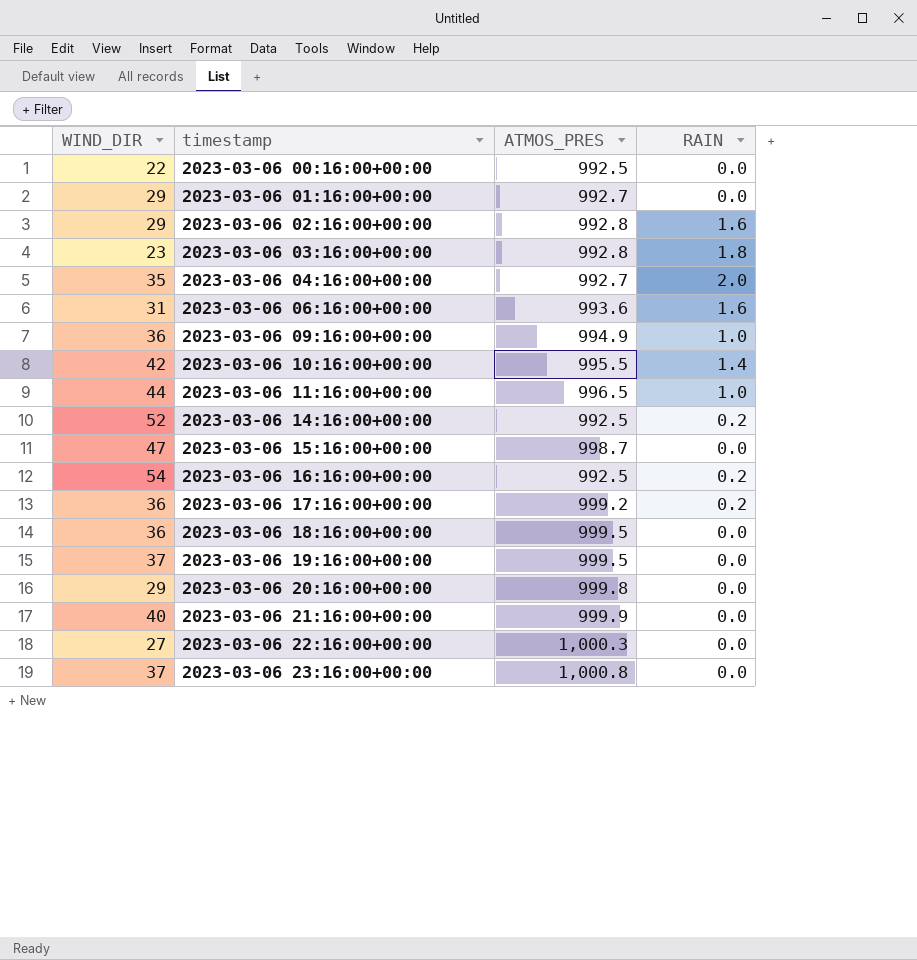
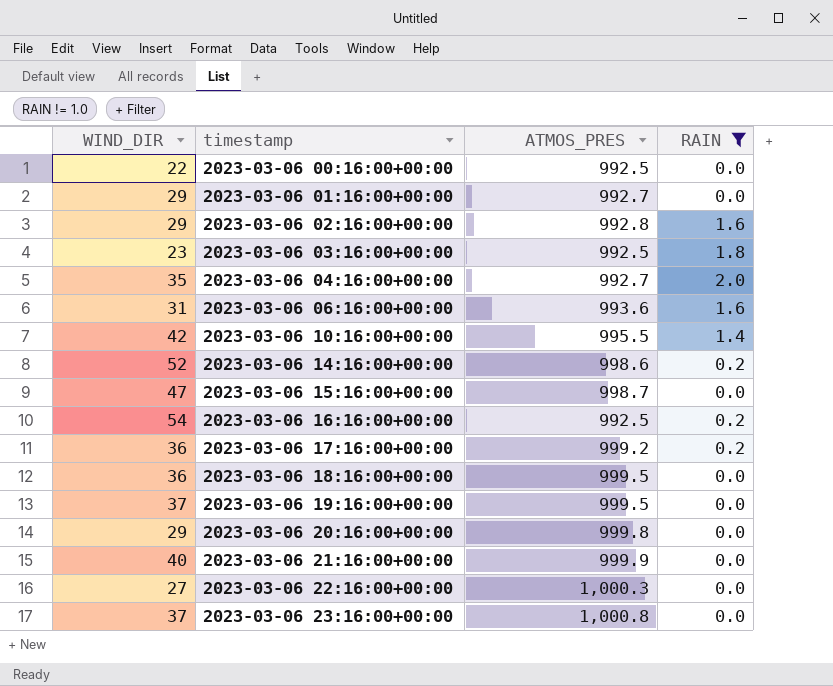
filter: none -> RAIN != 1.0
2023-03-06 03:16:00+00:00 | ATMOS_PRES: 992.8 -> 992.5
2023-03-06 14:16:00+00:00 | ATMOS_PRES: 992.5 -> 998.6

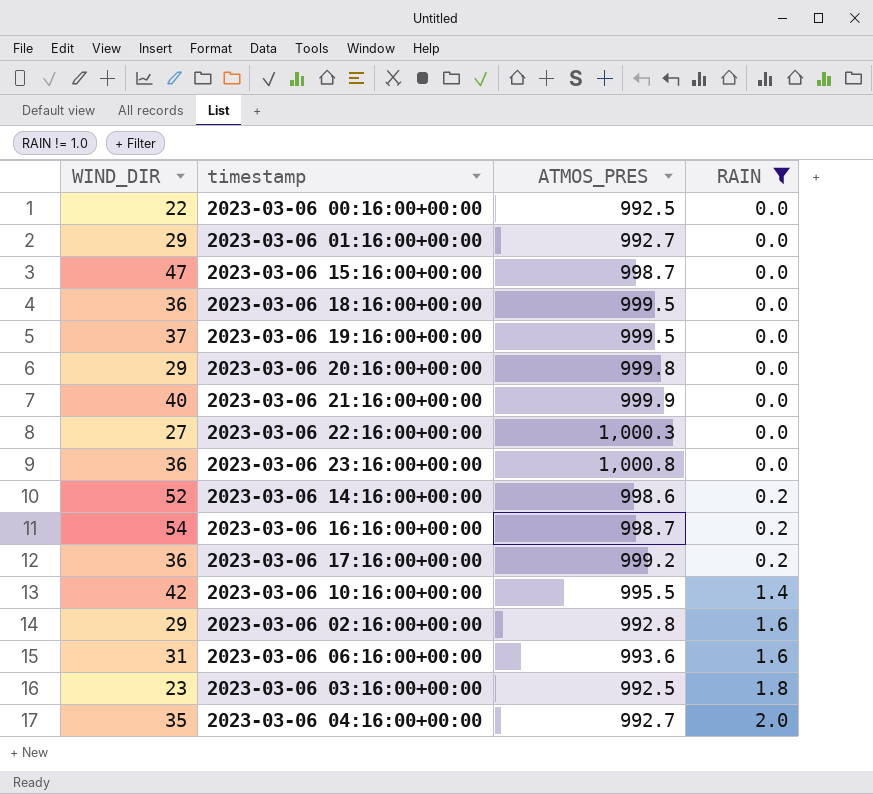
row order: timestamp ascending -> RAIN ascending
2023-03-06 23:16:00+00:00 | WIND_DIR: 37 -> 36
2023-03-06 16:16:00+00:00 | ATMOS_PRES: 992.5 -> 998.7

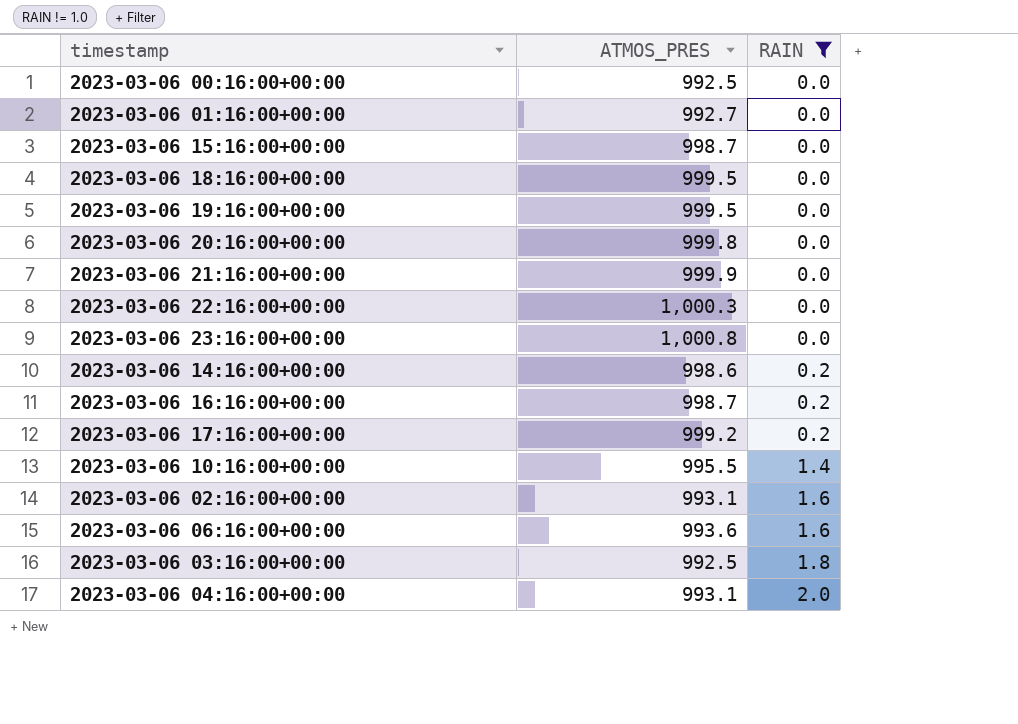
column WIND_DIR | position: 1 -> none
2023-03-06 02:16:00+00:00 | ATMOS_PRES: 992.8 -> 993.1
2023-03-06 04:16:00+00:00 | ATMOS_PRES: 992.7 -> 993.1

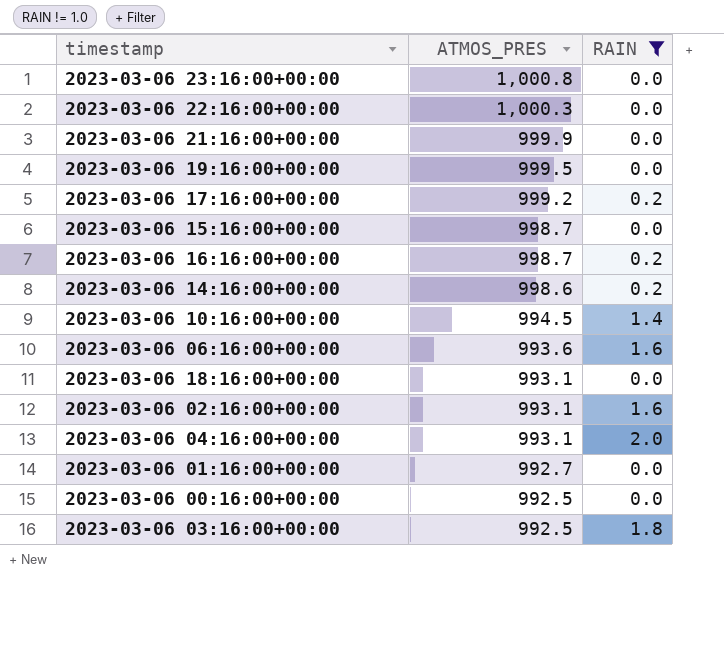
row order: RAIN ascending -> ATMOS_PRES descending
row 2023-03-06 20:16:00+00:00: 999.8 | 0.0 -> none
2023-03-06 10:16:00+00:00 | ATMOS_PRES: 995.5 -> 994.5
2023-03-06 18:16:00+00:00 | ATMOS_PRES: 999.5 -> 993.1

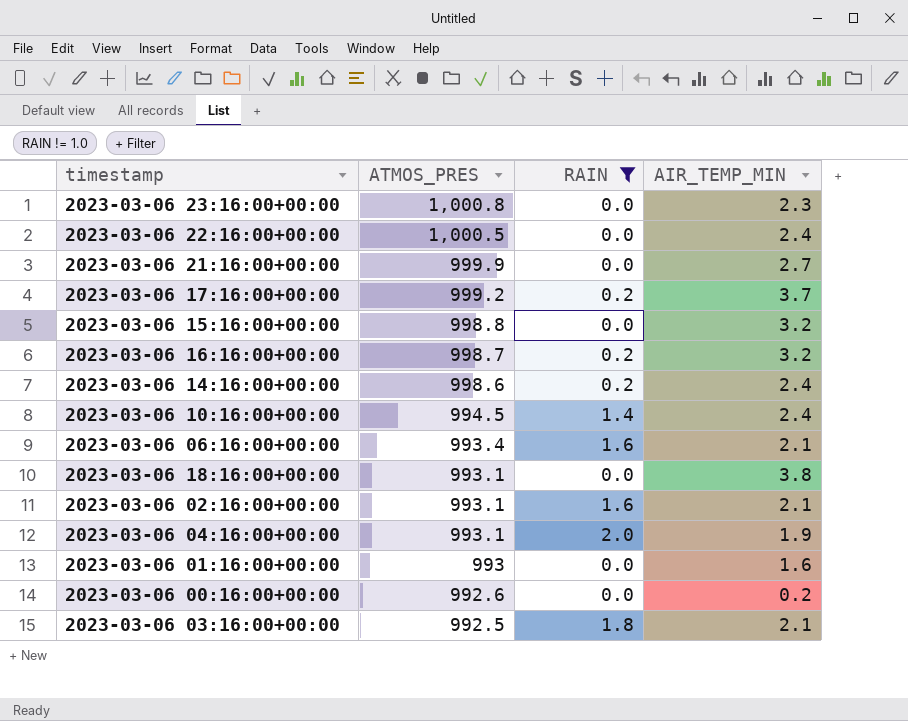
column AIR_TEMP_MIN | position: none -> 4
row 2023-03-06 19:16:00+00:00: 999.5 | 0.0 -> none
2023-03-06 22:16:00+00:00 | ATMOS_PRES: 1,000.3 -> 1,000.5
2023-03-06 15:16:00+00:00 | ATMOS_PRES: 998.7 -> 998.8
2023-03-06 06:16:00+00:00 | ATMOS_PRES: 993.6 -> 993.4
2023-03-06 01:16:00+00:00 | ATMOS_PRES: 992.7 -> 993
2023-03-06 00:16:00+00:00 | ATMOS_PRES: 992.5 -> 992.6

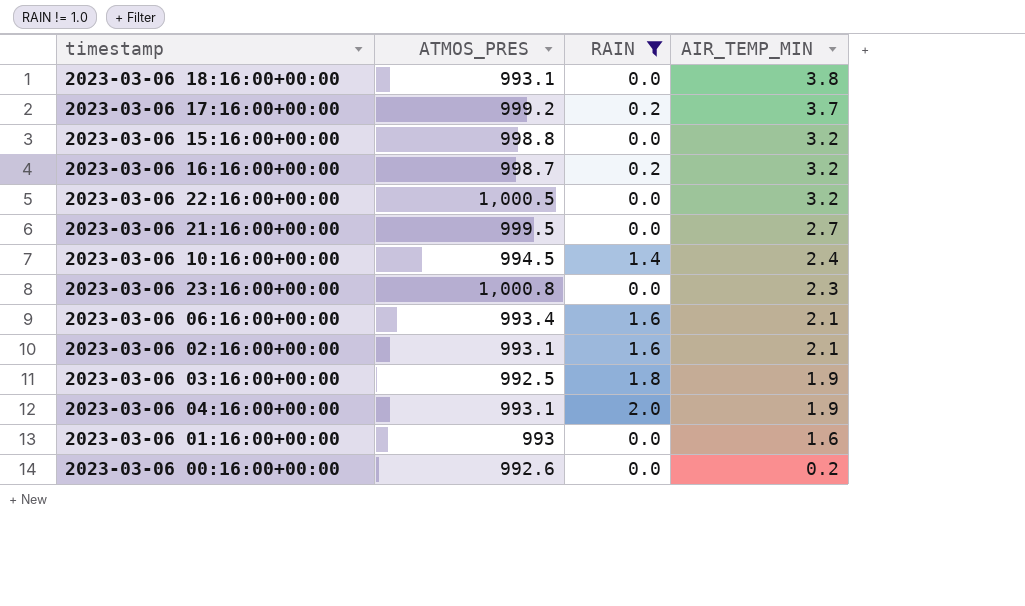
row order: ATMOS_PRES descending -> AIR_TEMP_MIN descending
row 2023-03-06 14:16:00+00:00: 998.6 | 0.2 | 2.4 -> none
2023-03-06 22:16:00+00:00 | AIR_TEMP_MIN: 2.4 -> 3.2
2023-03-06 21:16:00+00:00 | ATMOS_PRES: 999.9 -> 999.5
2023-03-06 03:16:00+00:00 | AIR_TEMP_MIN: 2.1 -> 1.9

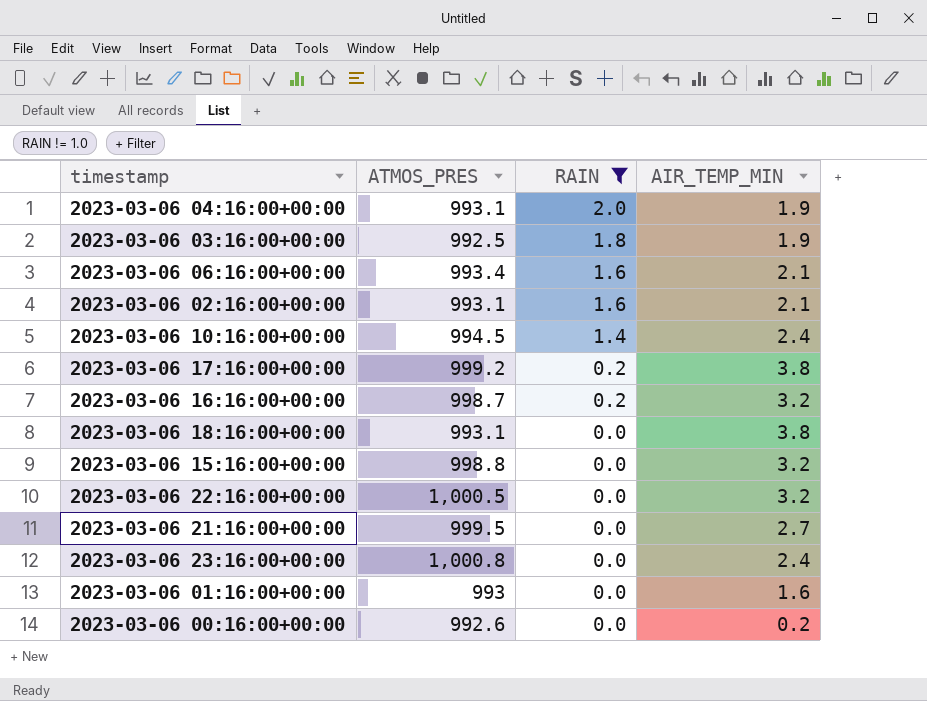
row order: AIR_TEMP_MIN descending -> RAIN descending
2023-03-06 17:16:00+00:00 | AIR_TEMP_MIN: 3.7 -> 3.8
2023-03-06 23:16:00+00:00 | AIR_TEMP_MIN: 2.3 -> 2.4

